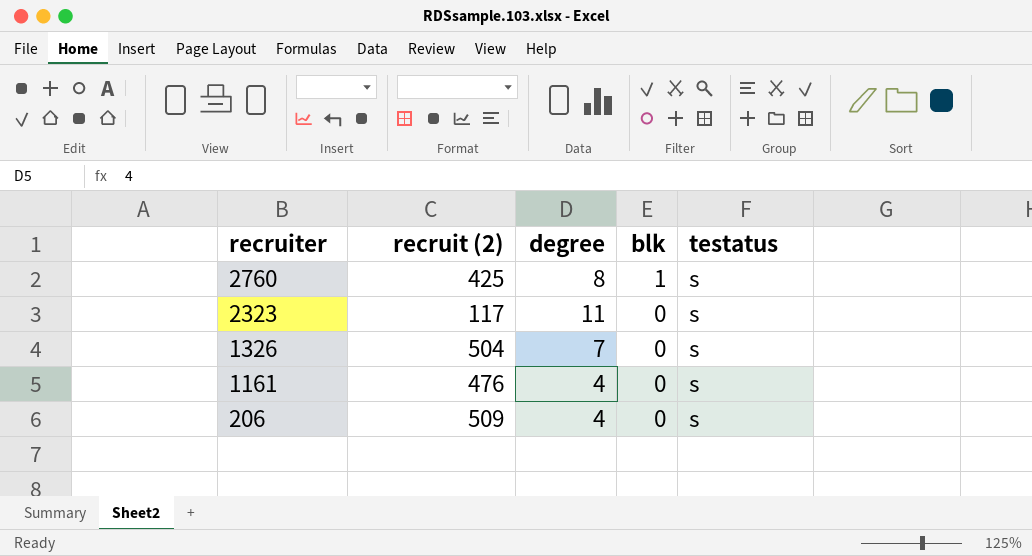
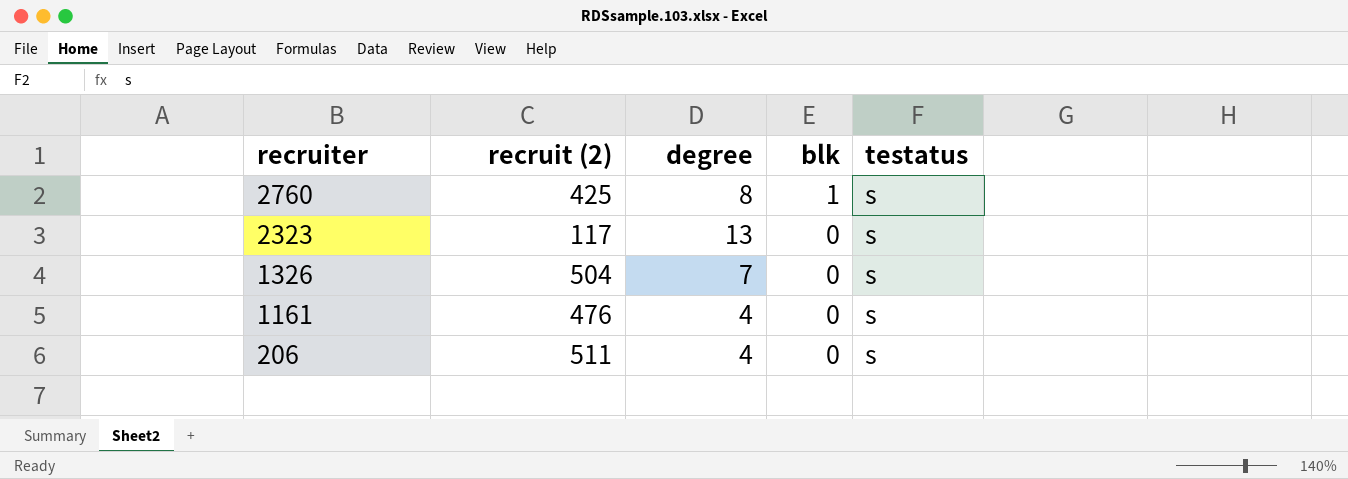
2323 | degree: 11 -> 13
206 | recruit (2): 509 -> 511

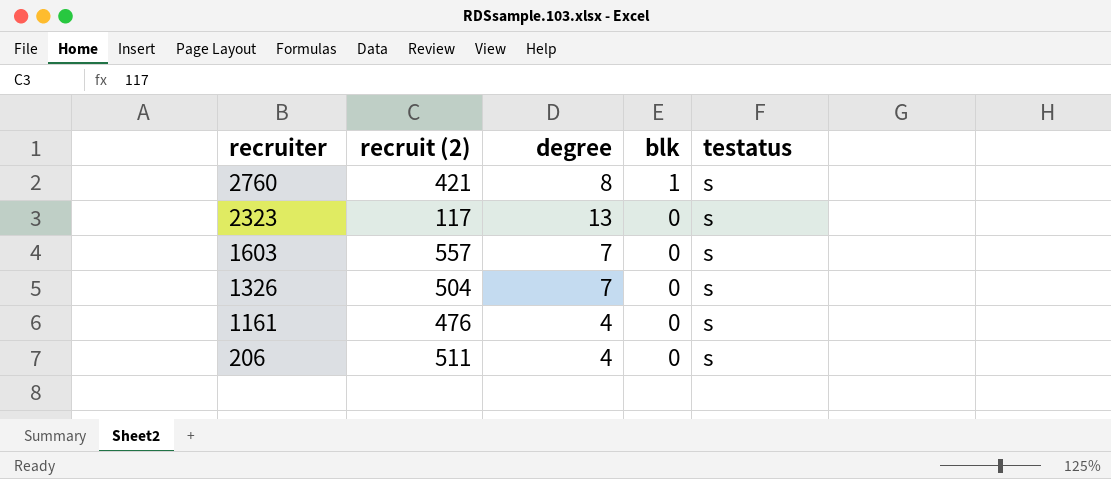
2760 | recruit (2): 425 -> 421
row 1603: none -> 557 | 7 | 0 | s

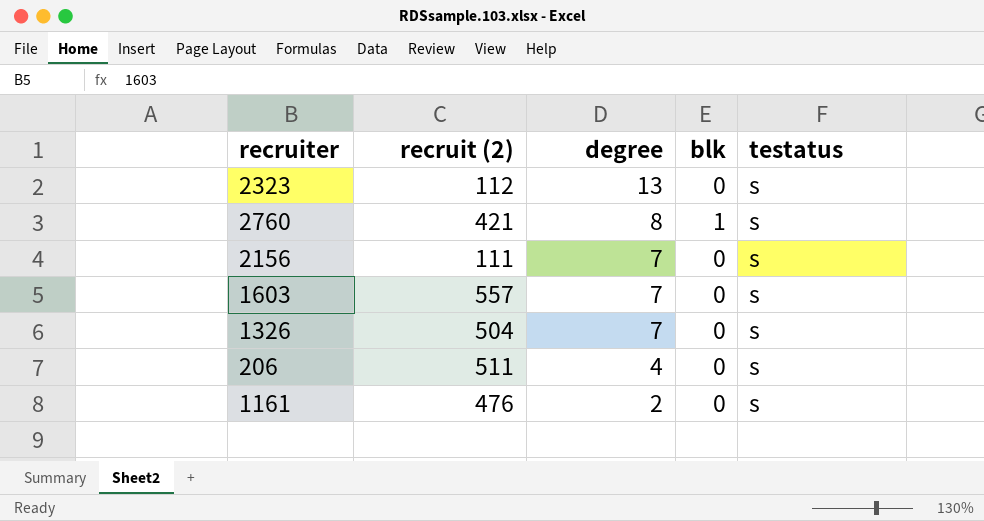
row order: recruiter descending -> degree descending
2323 | recruit (2): 117 -> 112
row 2156: none -> 111 | 7 | 0 | s
1161 | degree: 4 -> 2

